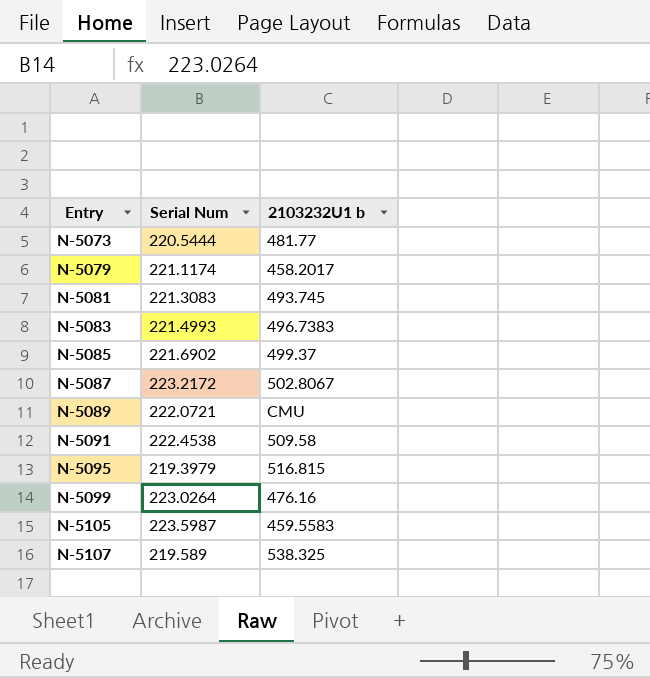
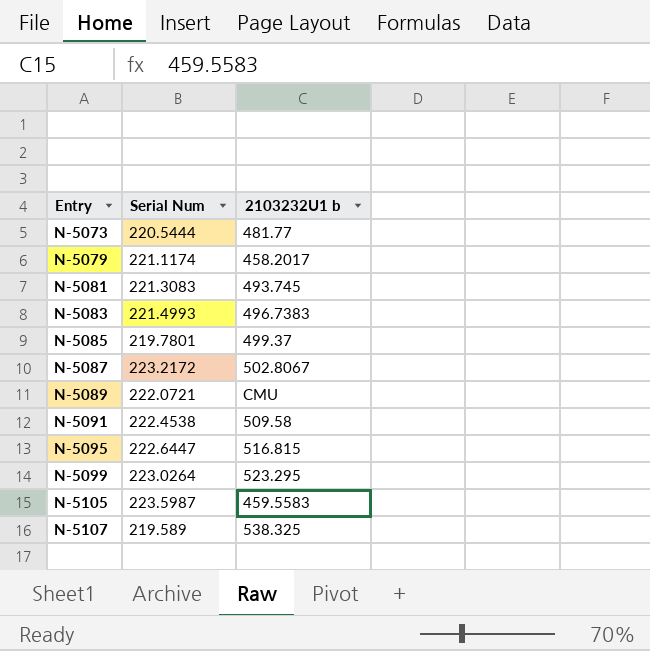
N-5085 | Serial Num: 221.6902 -> 219.7801
N-5095 | Serial Num: 219.3979 -> 222.6447
N-5099 | 2103232U1 b: 476.16 -> 523.295

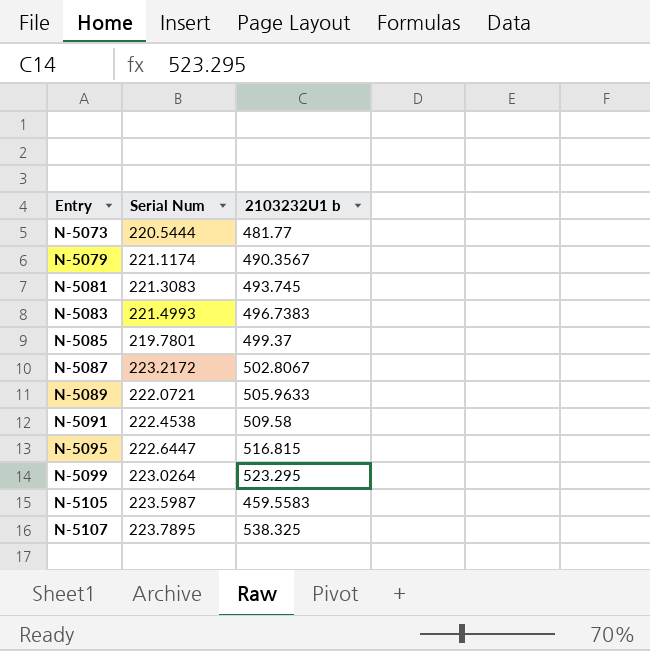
N-5079 | 2103232U1 b: 458.2017 -> 490.3567
N-5089 | 2103232U1 b: CMU -> 505.9633
N-5107 | Serial Num: 219.589 -> 223.7895

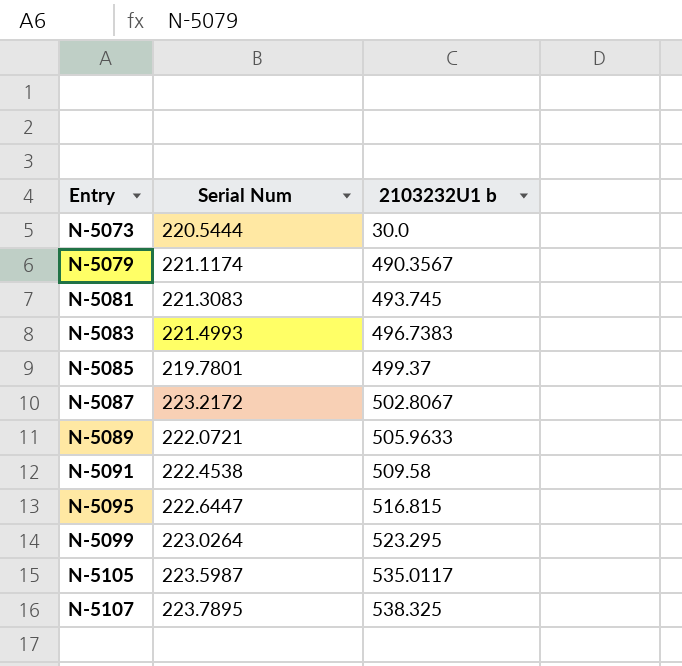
N-5073 | 2103232U1 b: 481.77 -> 30.0
N-5105 | 2103232U1 b: 459.5583 -> 535.0117

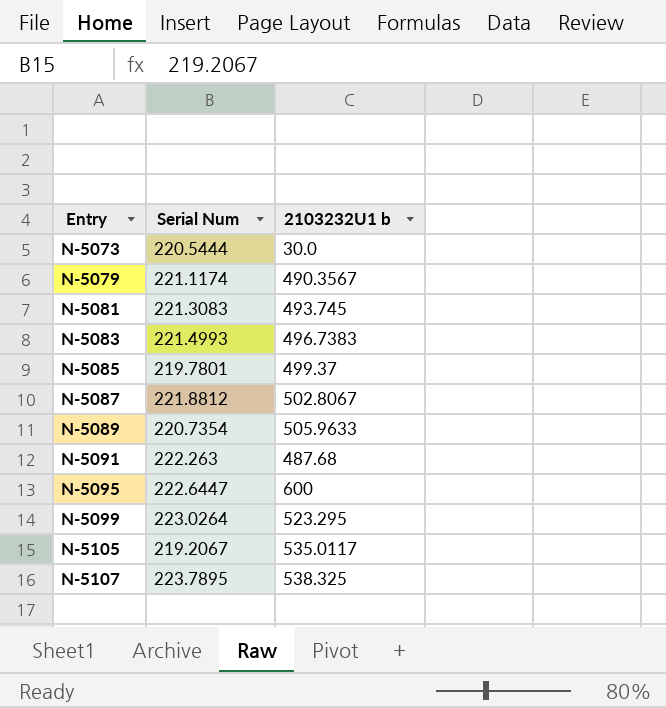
N-5087 | Serial Num: 223.2172 -> 221.8812
N-5089 | Serial Num: 222.0721 -> 220.7354
N-5091 | Serial Num: 222.4538 -> 222.263
N-5091 | 2103232U1 b: 509.58 -> 487.68
N-5095 | 2103232U1 b: 516.815 -> 600
N-5105 | Serial Num: 223.5987 -> 219.2067

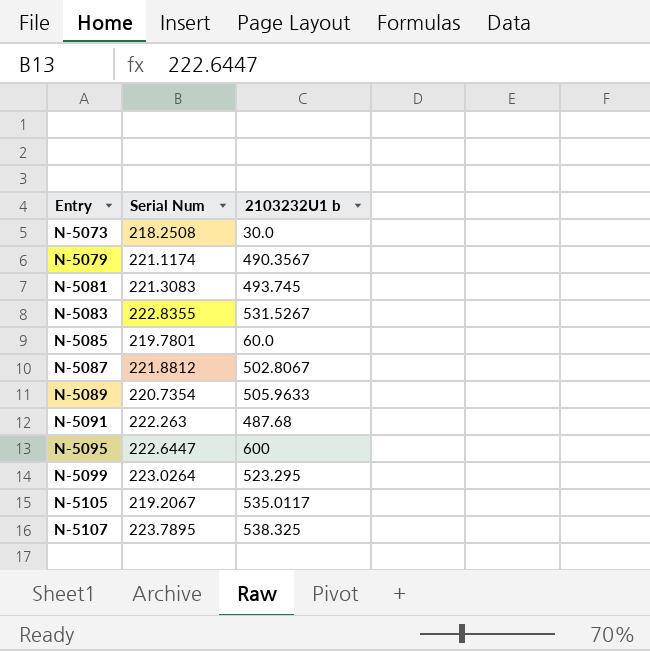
N-5073 | Serial Num: 220.5444 -> 218.2508
N-5083 | Serial Num: 221.4993 -> 222.8355
N-5083 | 2103232U1 b: 496.7383 -> 531.5267
N-5085 | 2103232U1 b: 499.37 -> 60.0

